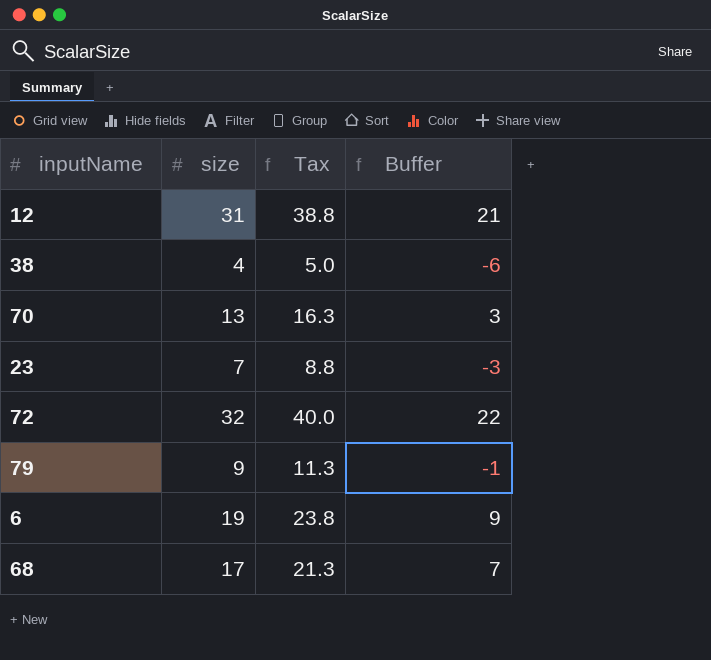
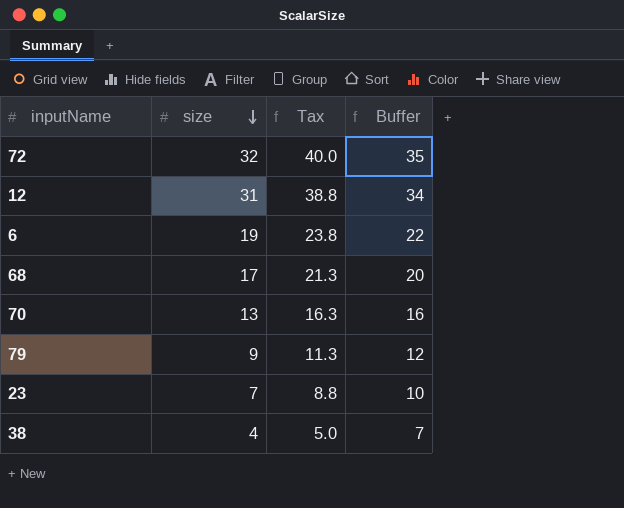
row order: none -> size descending
column Buffer | formula: [size] - 10 -> [size] + 3

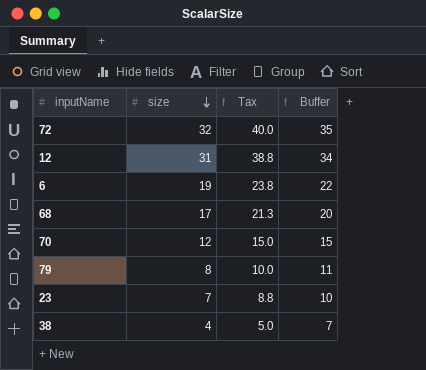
70 | size: 13 -> 12
70 | Tax: 16.3 -> 15.0
70 | Buffer: 16 -> 15
79 | size: 9 -> 8
79 | Tax: 11.3 -> 10.0
79 | Buffer: 12 -> 11

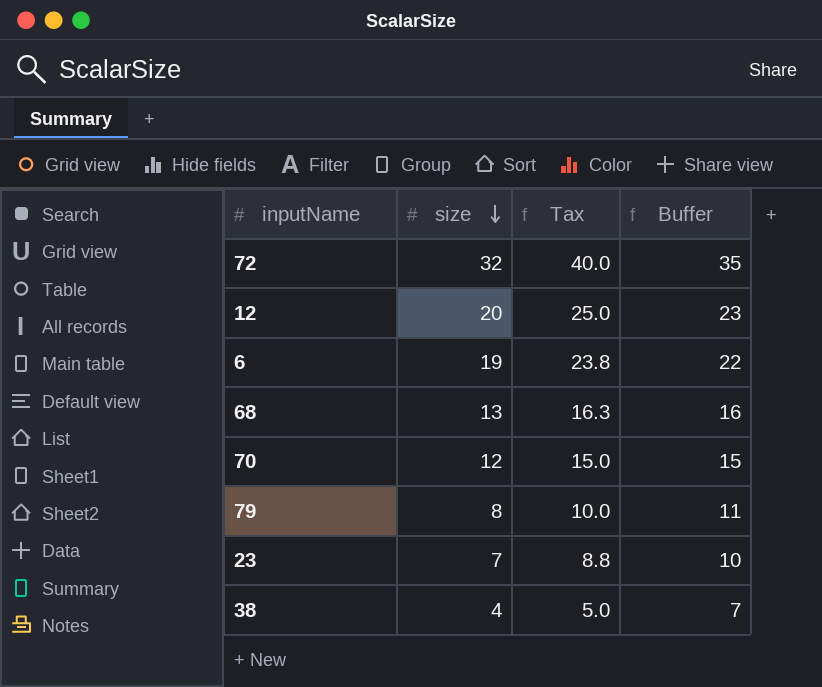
12 | size: 31 -> 20
12 | Tax: 38.8 -> 25.0
12 | Buffer: 34 -> 23
68 | size: 17 -> 13
68 | Tax: 21.3 -> 16.3
68 | Buffer: 20 -> 16

